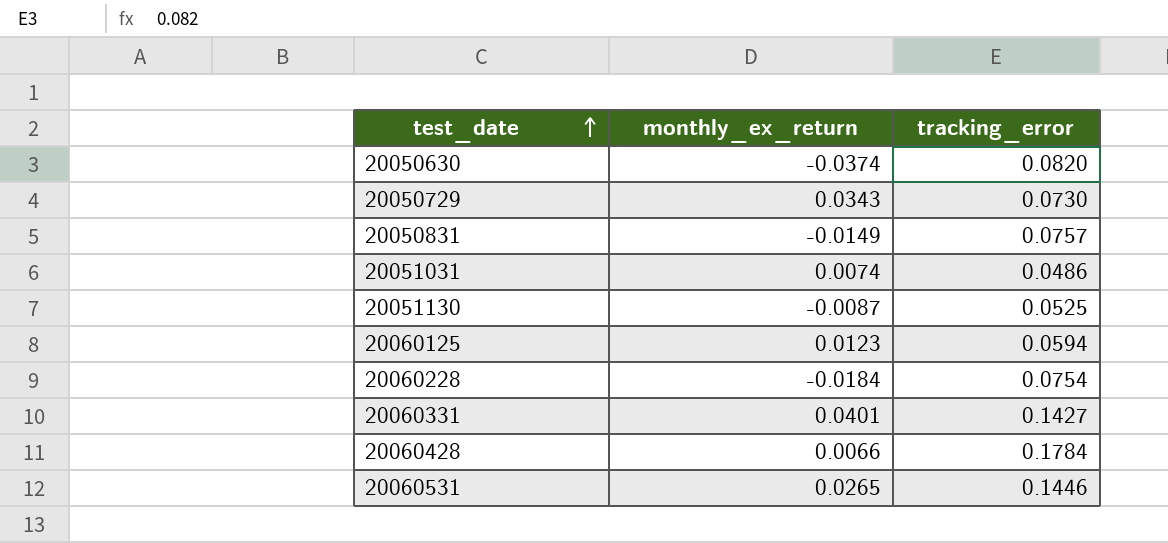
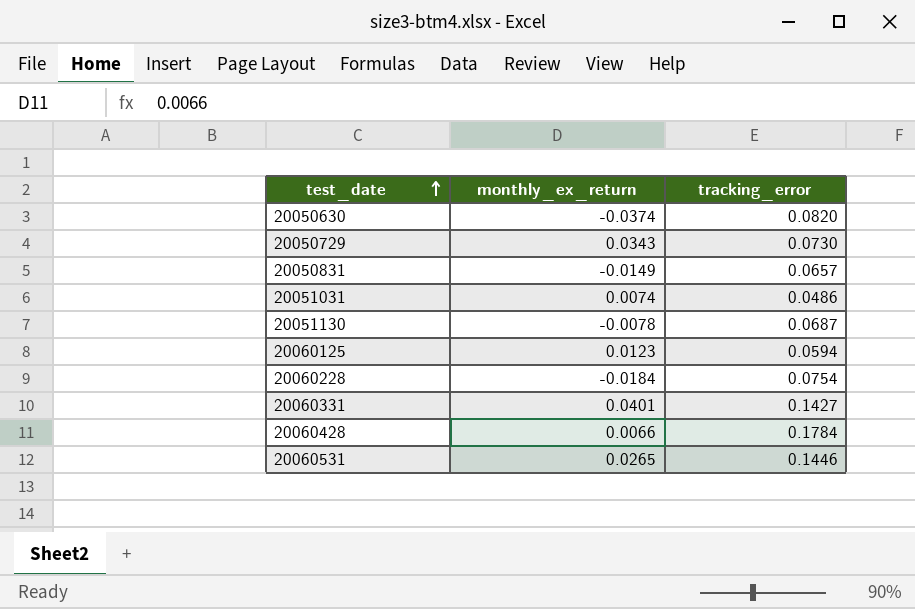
20050831 | tracking_error: 0.0757 -> 0.0657
20051130 | monthly_ex_return: -0.0087 -> -0.0078
20051130 | tracking_error: 0.0525 -> 0.0687

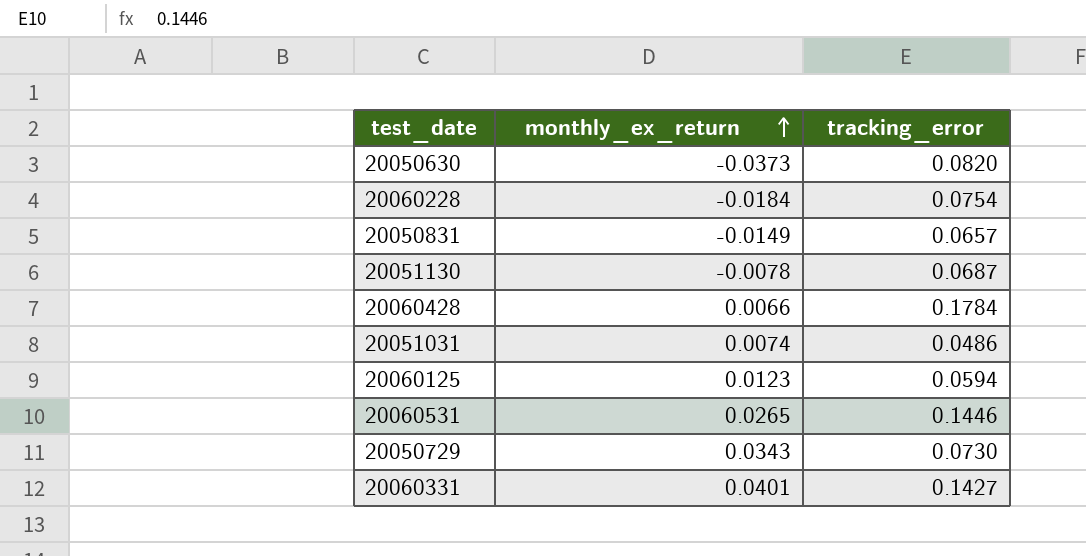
row order: test_date ascending -> monthly_ex_return ascending
20050630 | monthly_ex_return: -0.0374 -> -0.0373

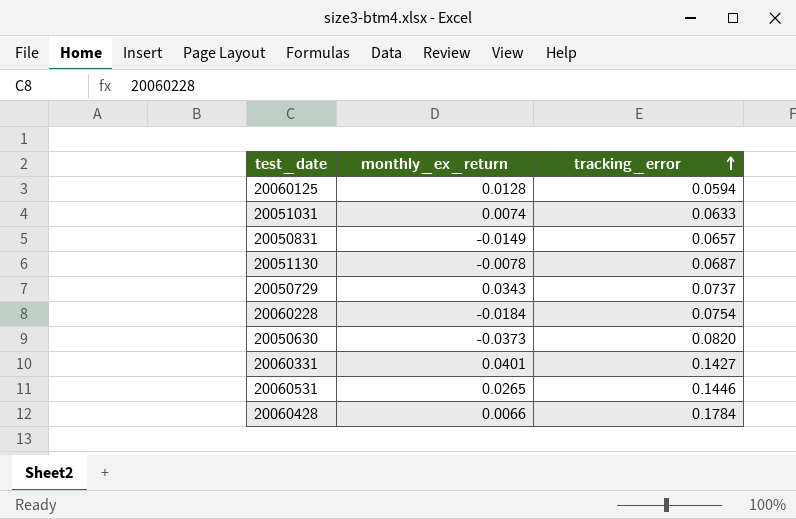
row order: monthly_ex_return ascending -> tracking_error ascending
20060125 | monthly_ex_return: 0.0123 -> 0.0128
20051031 | tracking_error: 0.0486 -> 0.0633
20050729 | tracking_error: 0.0730 -> 0.0737

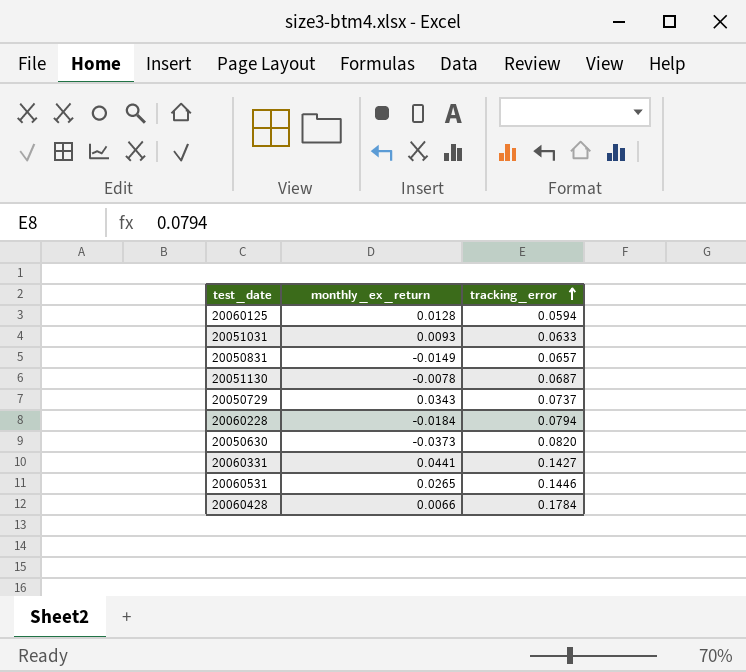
20051031 | monthly_ex_return: 0.0074 -> 0.0093
20060228 | tracking_error: 0.0754 -> 0.0794
20060331 | monthly_ex_return: 0.0401 -> 0.0441

